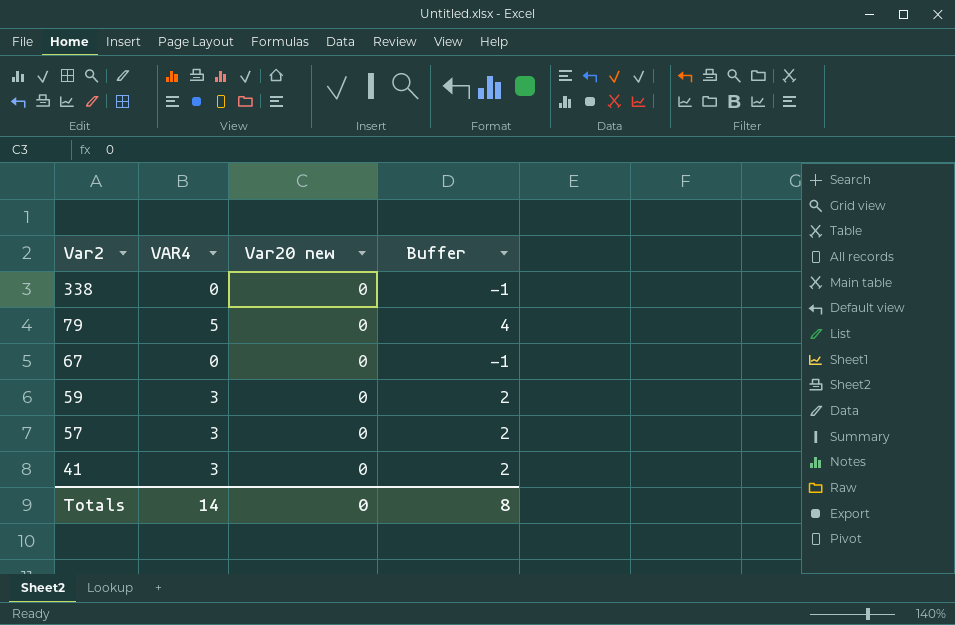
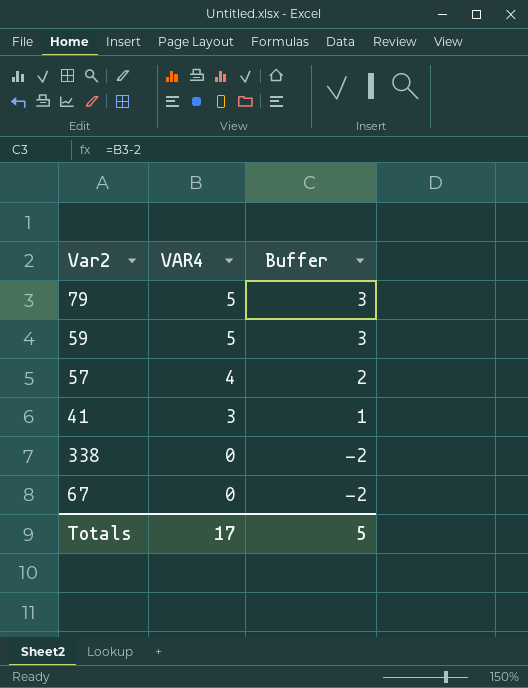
row order: Var2 descending -> VAR4 descending
column Var20 new | position: 3 -> none
column Buffer | formula: [VAR4] - 1 -> [VAR4] - 2
59 | VAR4: 3 -> 5
57 | VAR4: 3 -> 4
Totals | VAR4: 14 -> 17
Totals | Buffer: 8 -> 5

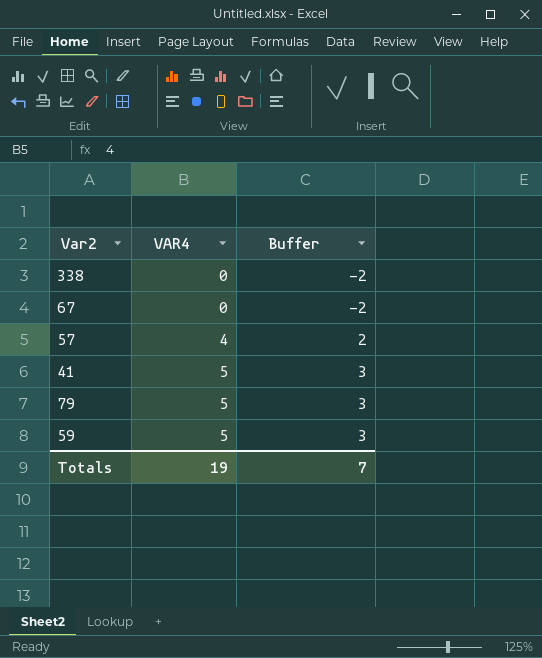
row order: VAR4 descending -> VAR4 ascending
41 | VAR4: 3 -> 5
41 | Buffer: 1 -> 3
Totals | VAR4: 17 -> 19
Totals | Buffer: 5 -> 7

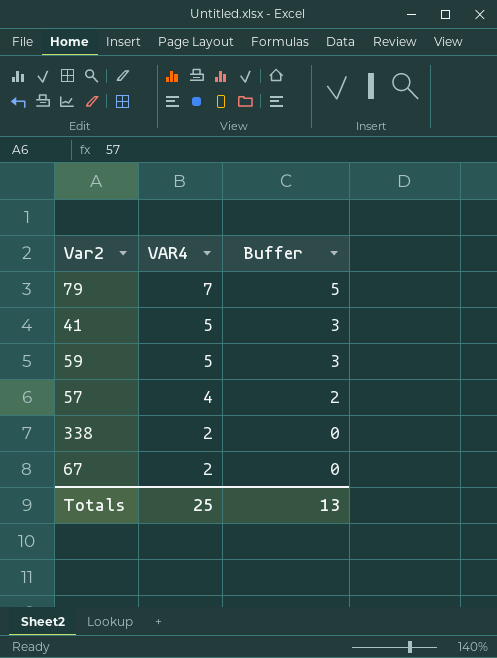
row order: VAR4 ascending -> VAR4 descending
79 | VAR4: 5 -> 7
79 | Buffer: 3 -> 5
338 | VAR4: 0 -> 2
338 | Buffer: -2 -> 0
67 | VAR4: 0 -> 2
67 | Buffer: -2 -> 0
Totals | VAR4: 19 -> 25
Totals | Buffer: 7 -> 13

